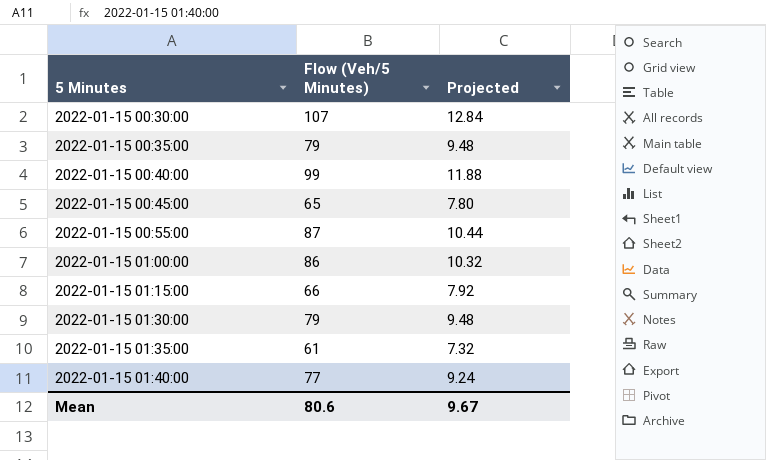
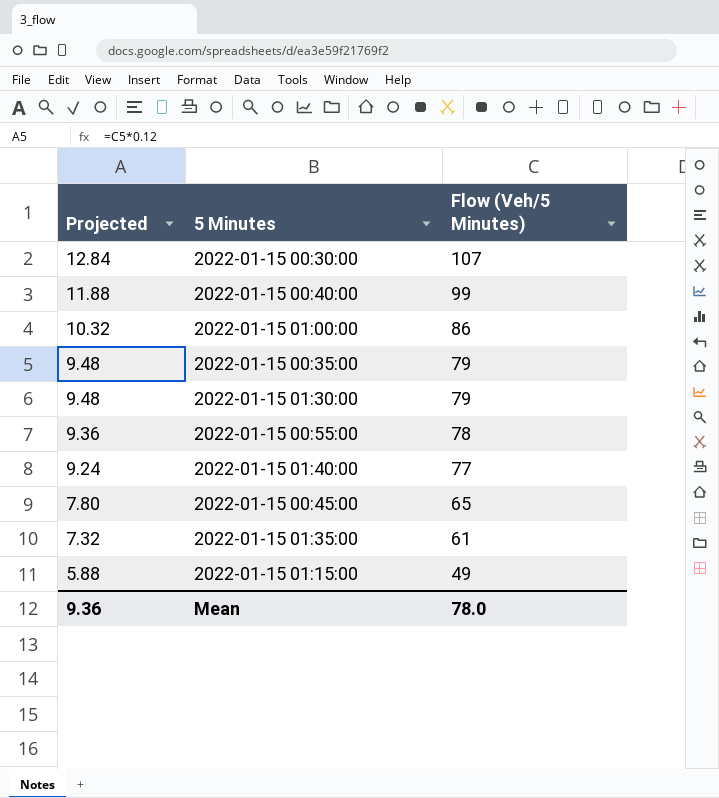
row order: 5 Minutes ascending -> Projected descending
column Projected | position: 3 -> 1
2022-01-15 00:55:00 | Projected: 10.44 -> 9.36
2022-01-15 00:55:00 | Flow (Veh/5 Minutes): 87 -> 78
2022-01-15 01:15:00 | Projected: 7.92 -> 5.88
2022-01-15 01:15:00 | Flow (Veh/5 Minutes): 66 -> 49
Mean | Projected: 9.67 -> 9.36
Mean | Flow (Veh/5 Minutes): 80.6 -> 78.0

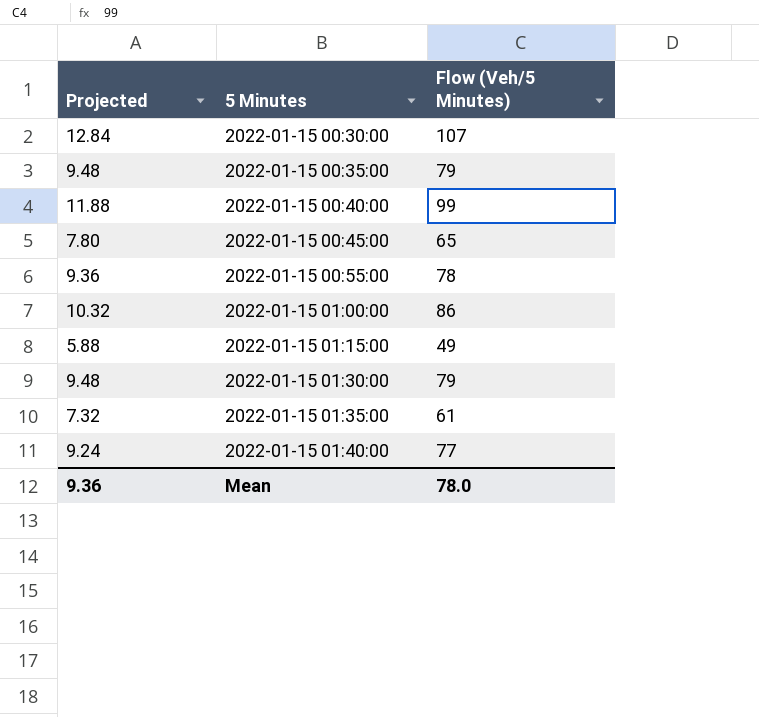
row order: Projected descending -> 5 Minutes ascending

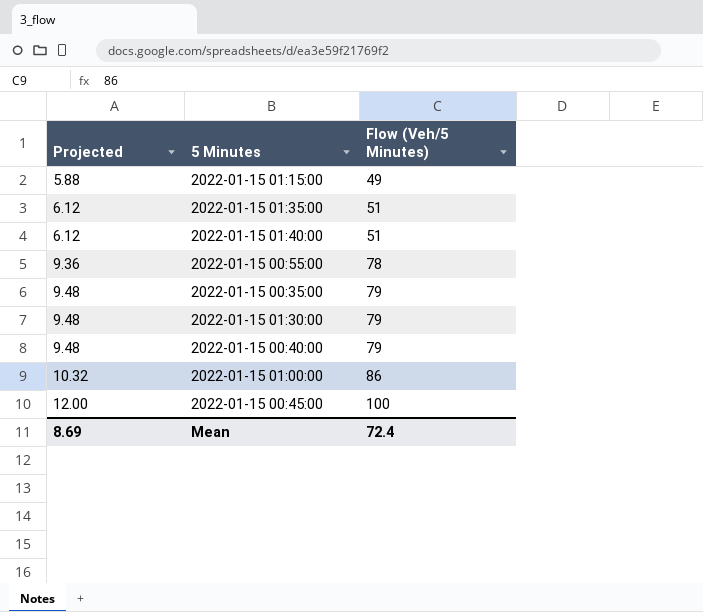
row order: 5 Minutes ascending -> Projected ascending
row 2022-01-15 00:30:00: 12.84 | 107 -> none
2022-01-15 01:35:00 | Projected: 7.32 -> 6.12
2022-01-15 01:35:00 | Flow (Veh/5 Minutes): 61 -> 51
2022-01-15 01:40:00 | Projected: 9.24 -> 6.12
2022-01-15 01:40:00 | Flow (Veh/5 Minutes): 77 -> 51
2022-01-15 00:40:00 | Projected: 11.88 -> 9.48
2022-01-15 00:40:00 | Flow (Veh/5 Minutes): 99 -> 79
2022-01-15 00:45:00 | Projected: 7.80 -> 12.00
2022-01-15 00:45:00 | Flow (Veh/5 Minutes): 65 -> 100
Mean | Projected: 9.36 -> 8.69
Mean | Flow (Veh/5 Minutes): 78.0 -> 72.4

